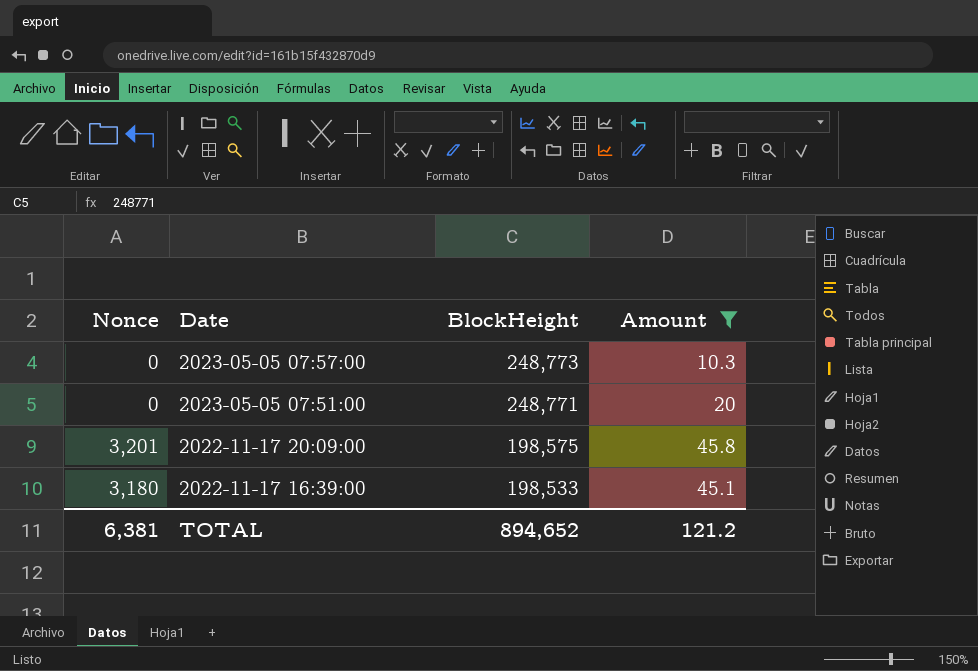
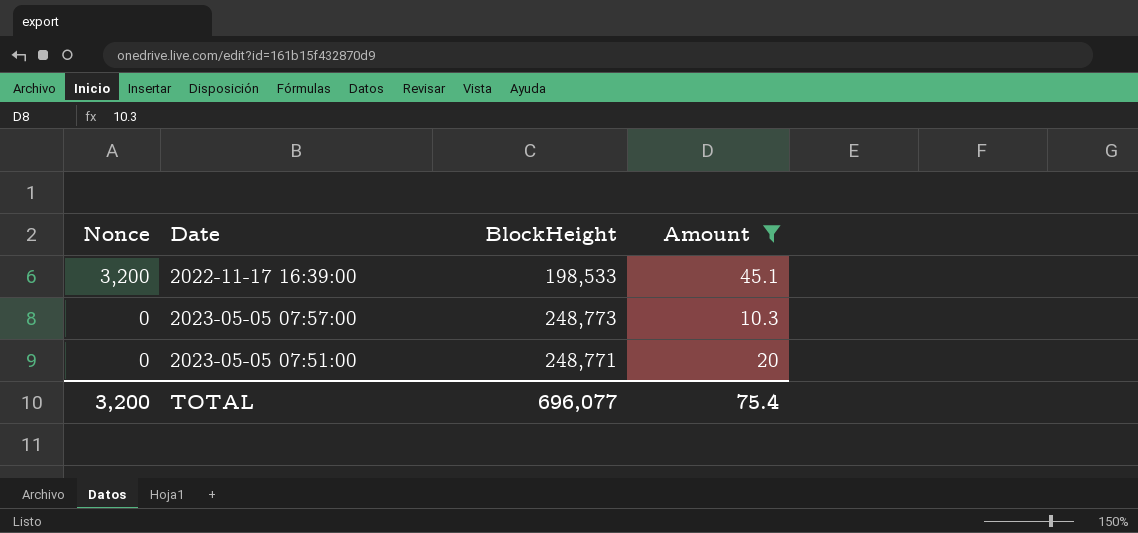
row order: Date descending -> Nonce descending
row 2022-11-17 20:09:00: 3,201 | 198,575 | 45.8 -> none
2022-11-17 16:39:00 | Nonce: 3,180 -> 3,200
TOTAL | Nonce: 6,381 -> 3,200
TOTAL | BlockHeight: 894,652 -> 696,077
TOTAL | Amount: 121.2 -> 75.4

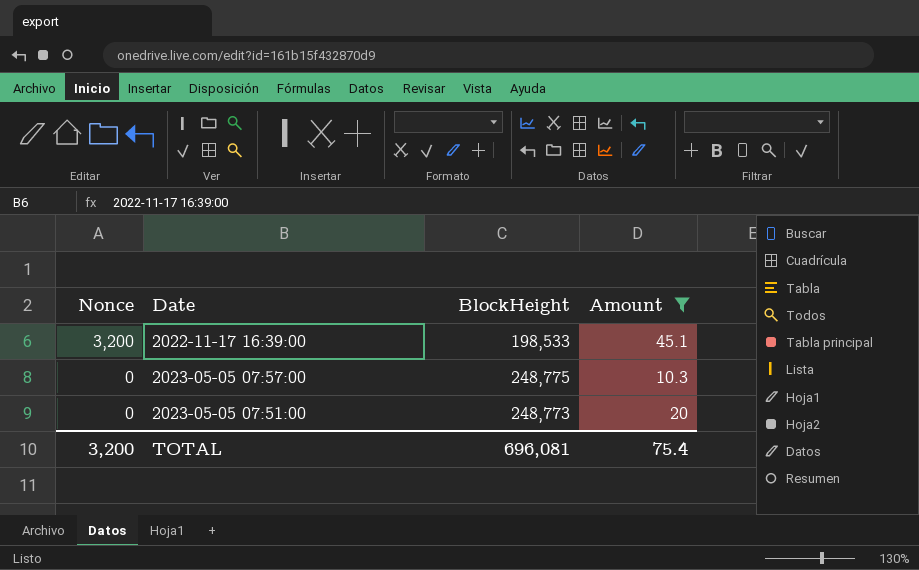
2023-05-05 07:57:00 | BlockHeight: 248,773 -> 248,775
2023-05-05 07:51:00 | BlockHeight: 248,771 -> 248,773
TOTAL | BlockHeight: 696,077 -> 696,081

